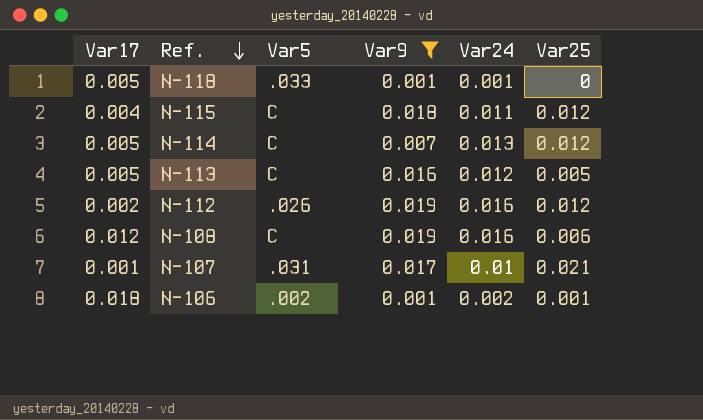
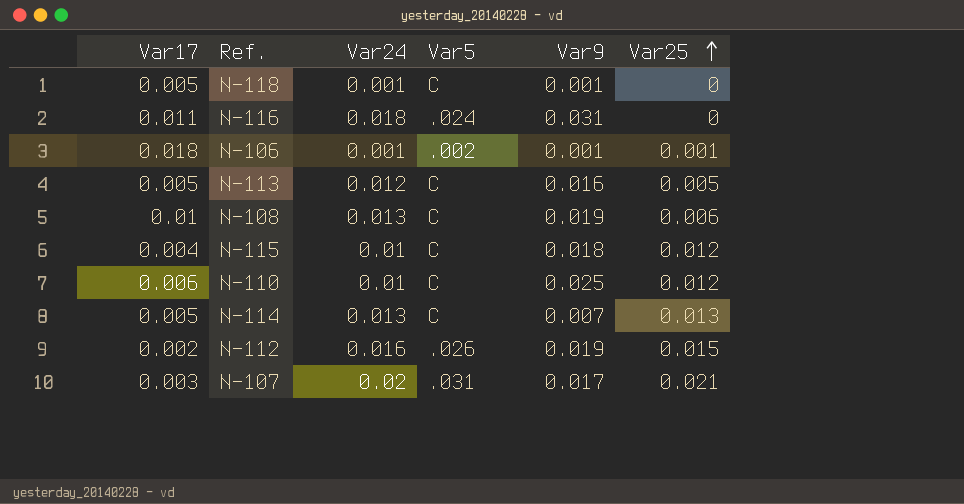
filter: Var9 <= 0.019 -> none
row order: Ref. descending -> Var25 ascending
column Var24 | position: 5 -> 3
N-118 | Var5: .033 -> C
N-106 | Var24: 0.002 -> 0.001
N-108 | Var17: 0.012 -> 0.01
N-108 | Var24: 0.016 -> 0.013
N-115 | Var24: 0.011 -> 0.01
N-114 | Var25: 0.012 -> 0.013
N-112 | Var25: 0.012 -> 0.015
N-107 | Var17: 0.001 -> 0.003
N-107 | Var24: 0.01 -> 0.02

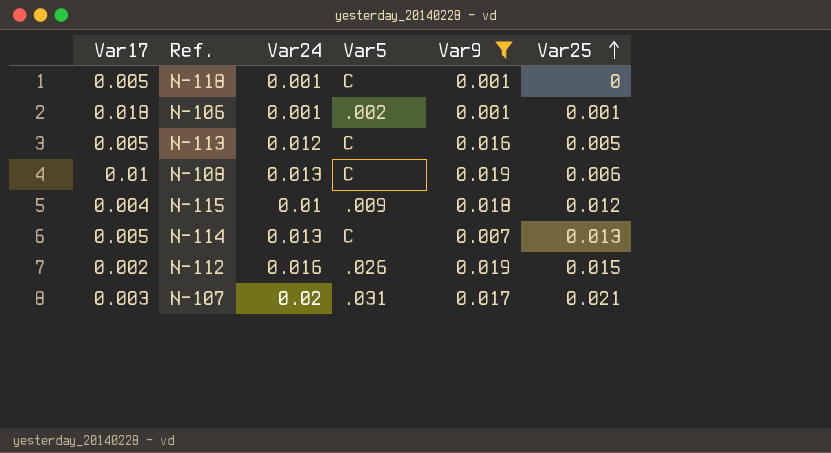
filter: none -> Var9 <= 0.019
N-115 | Var5: C -> .009

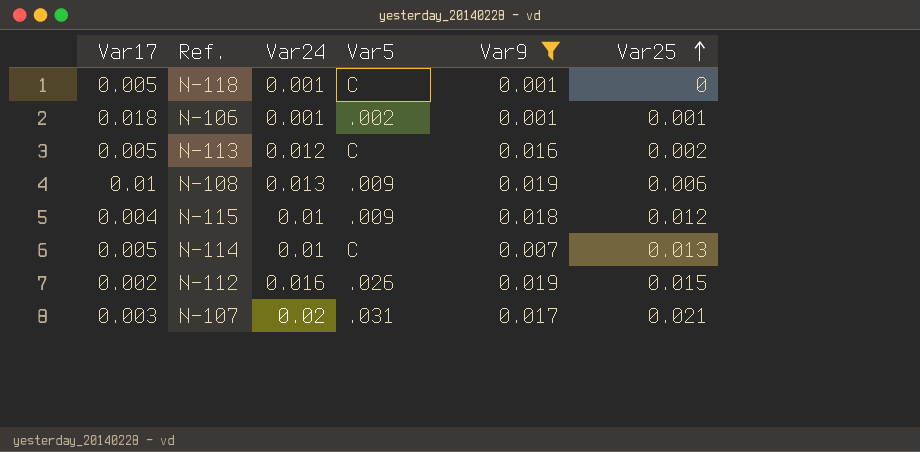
N-113 | Var25: 0.005 -> 0.002
N-108 | Var5: C -> .009
N-114 | Var24: 0.013 -> 0.01

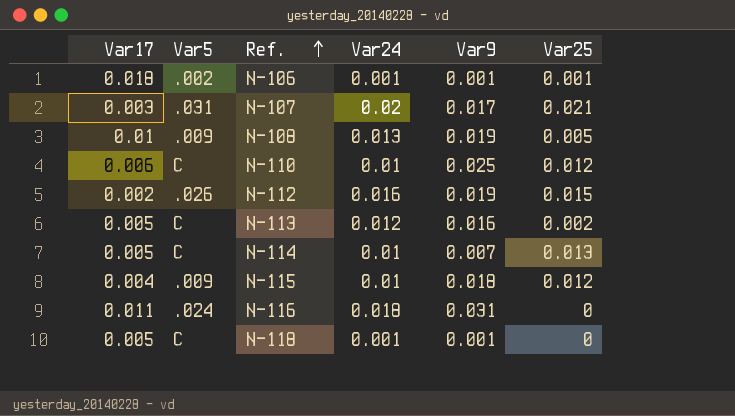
filter: Var9 <= 0.019 -> none
row order: Var25 ascending -> Ref. ascending
column Var5 | position: 4 -> 2
N-108 | Var25: 0.006 -> 0.005

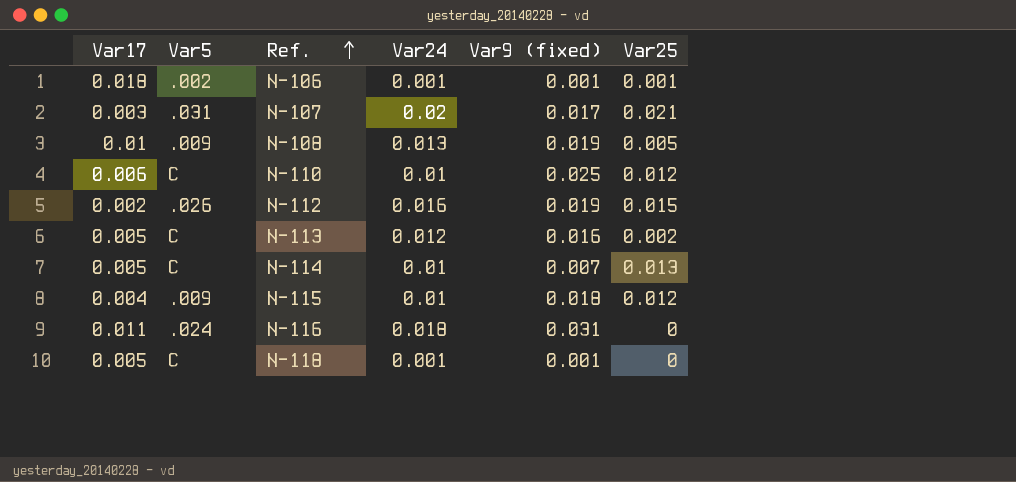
column name: Var9 -> Var9 (fixed)

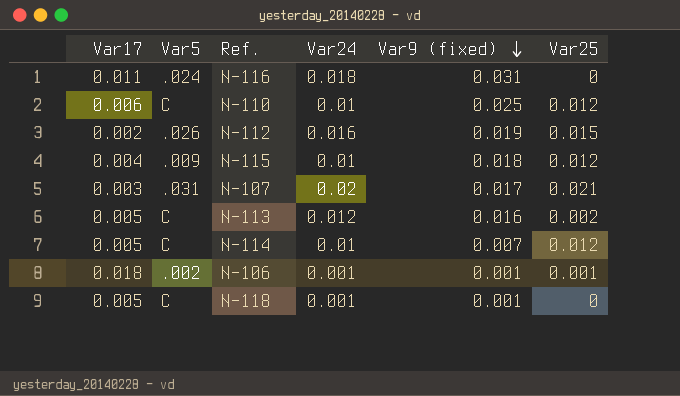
row order: Ref. ascending -> Var9 (fixed) descending
row N-108: 0.01 | .009 | 0.013 | 0.019 | 0.005 -> none
N-114 | Var25: 0.013 -> 0.012

